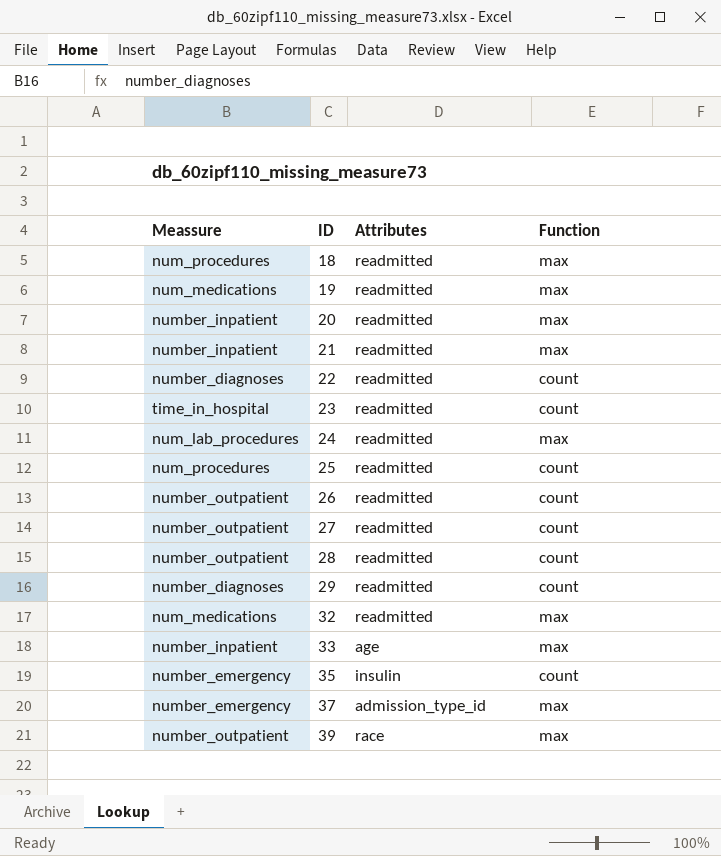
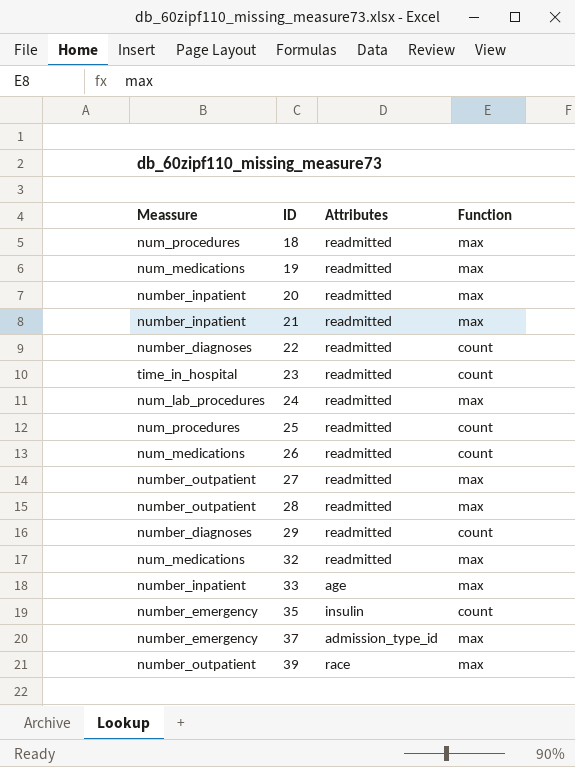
26 | Meassure: number_outpatient -> num_medications
27 | Function: count -> max
28 | Function: count -> max

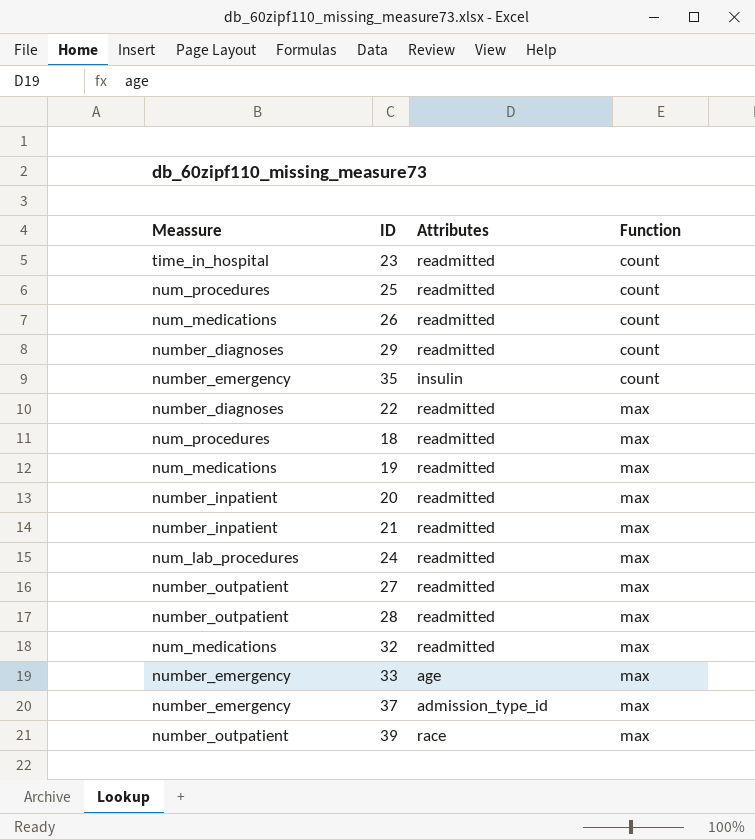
row order: ID ascending -> Function ascending
22 | Function: count -> max
33 | Meassure: number_inpatient -> number_emergency

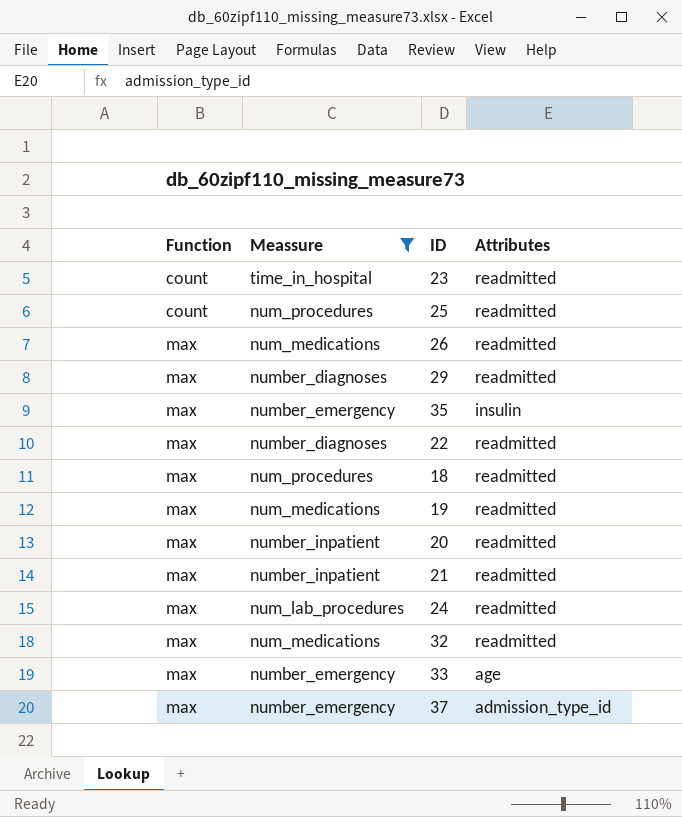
filter: none -> Meassure != number_outpatient
column Function | position: 4 -> 1
26 | Function: count -> max
29 | Function: count -> max
35 | Function: count -> max

